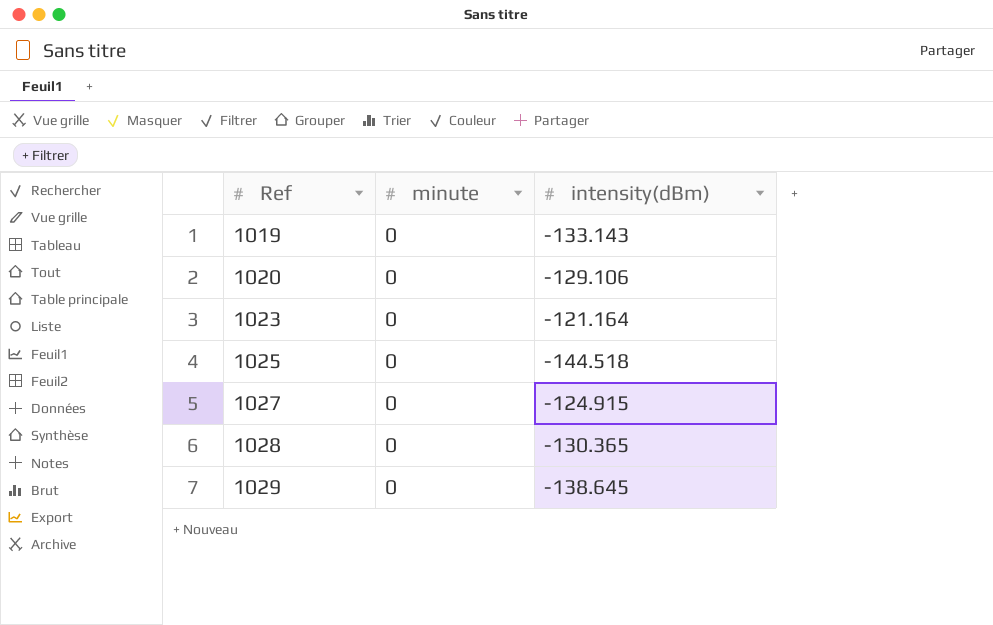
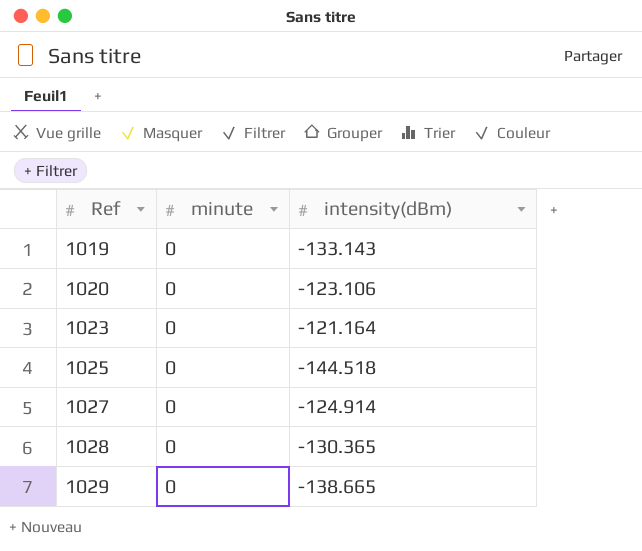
1020 | intensity(dBm): -129.106 -> -123.106
1027 | intensity(dBm): -124.915 -> -124.914
1029 | intensity(dBm): -138.645 -> -138.665

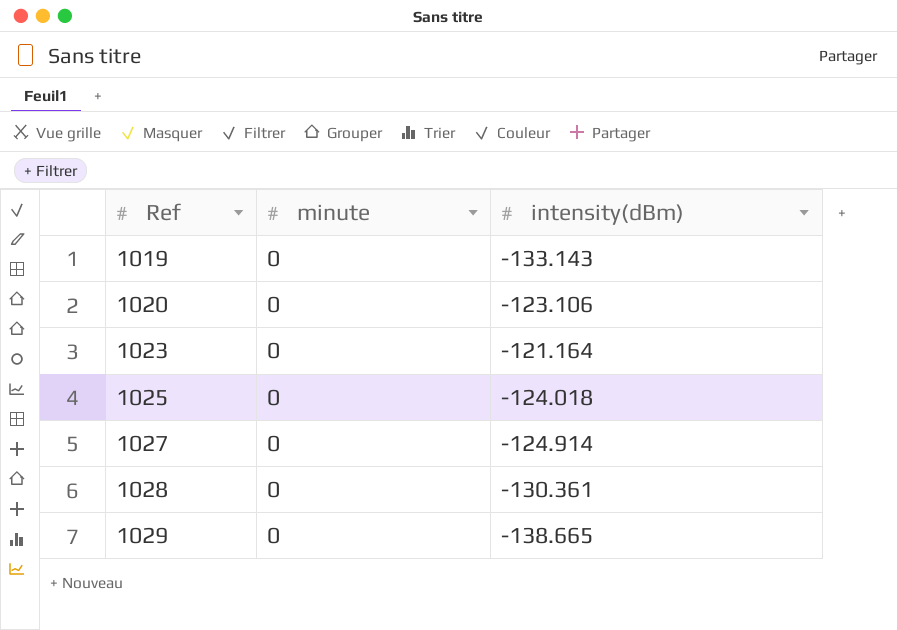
1025 | intensity(dBm): -144.518 -> -124.018
1028 | intensity(dBm): -130.365 -> -130.361

